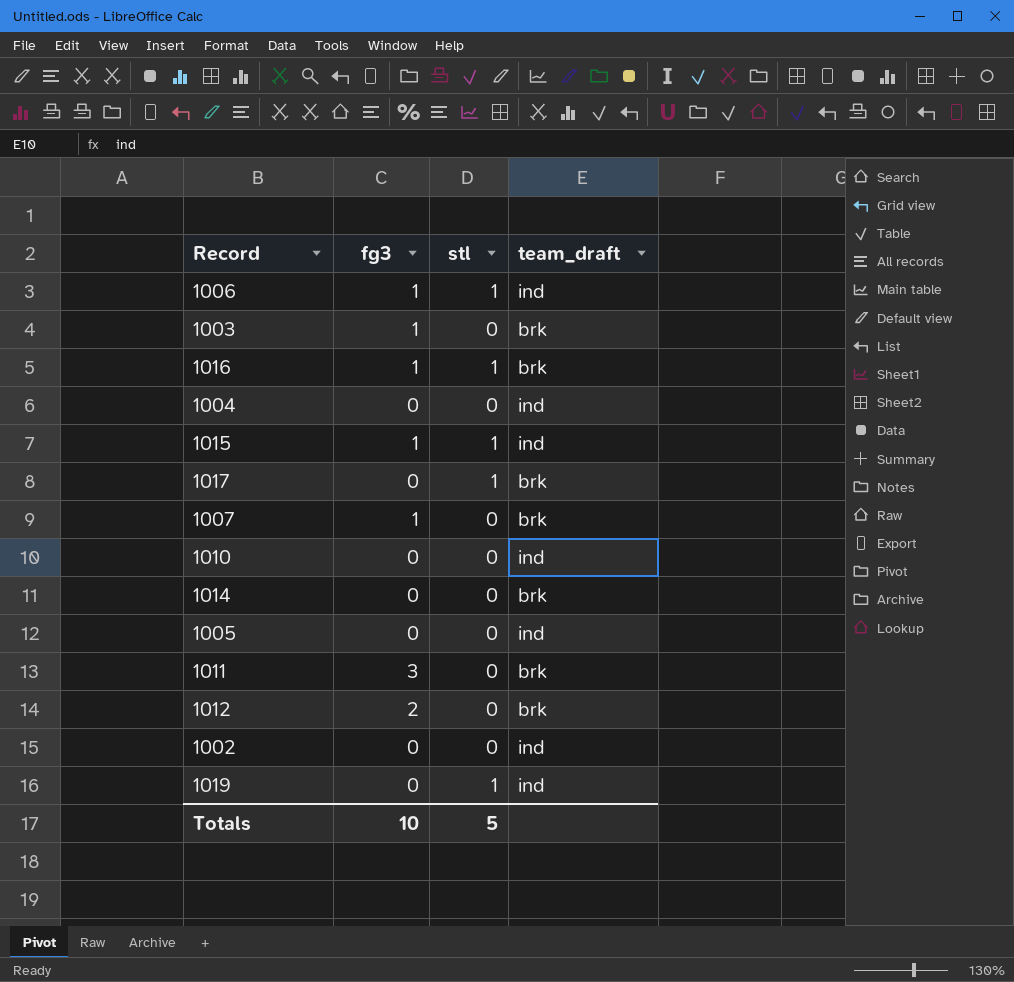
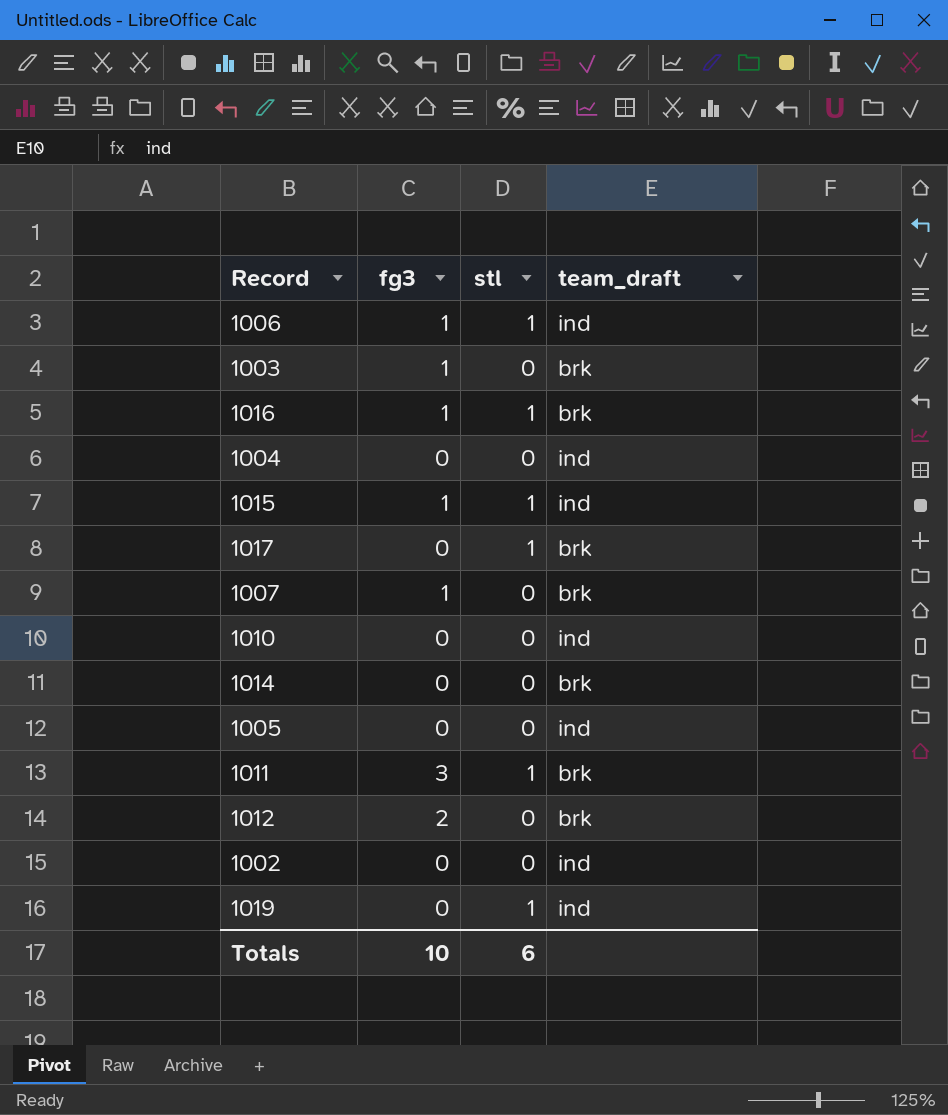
1011 | stl: 0 -> 1
Totals | stl: 5 -> 6

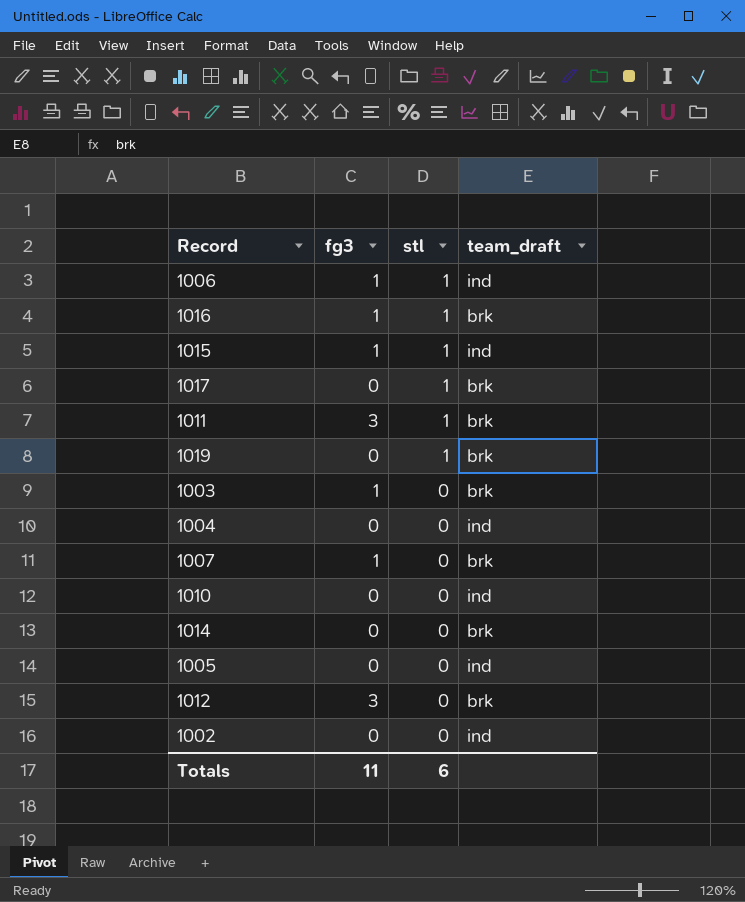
row order: none -> stl descending
1019 | team_draft: ind -> brk
1012 | fg3: 2 -> 3
Totals | fg3: 10 -> 11

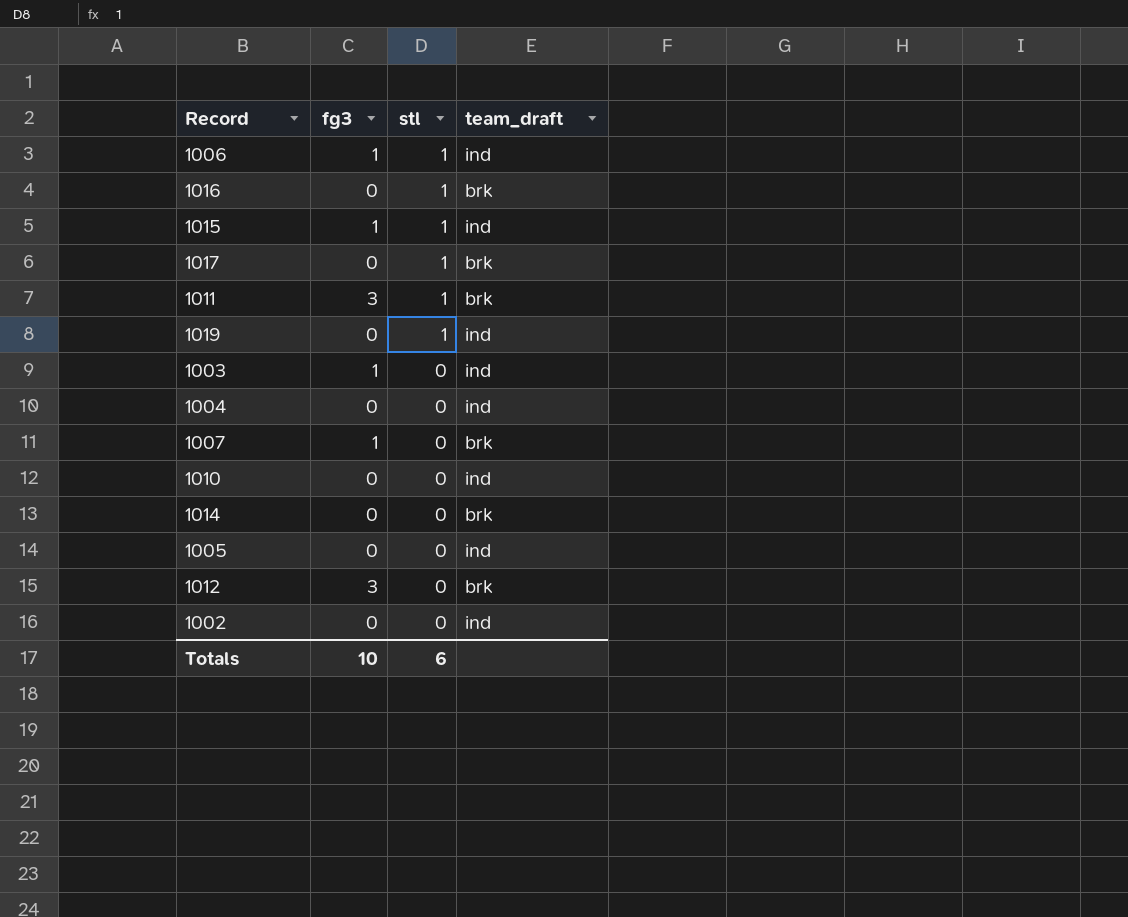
1016 | fg3: 1 -> 0
1019 | team_draft: brk -> ind
1003 | team_draft: brk -> ind
Totals | fg3: 11 -> 10

